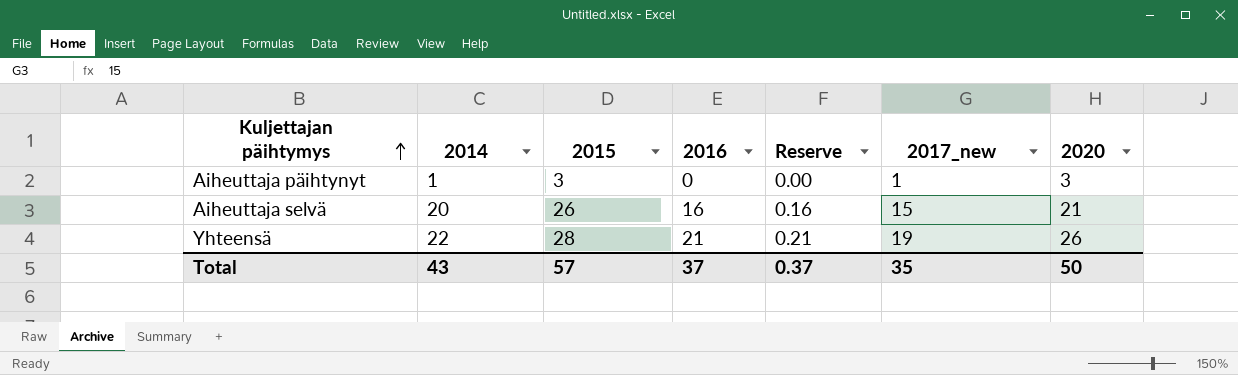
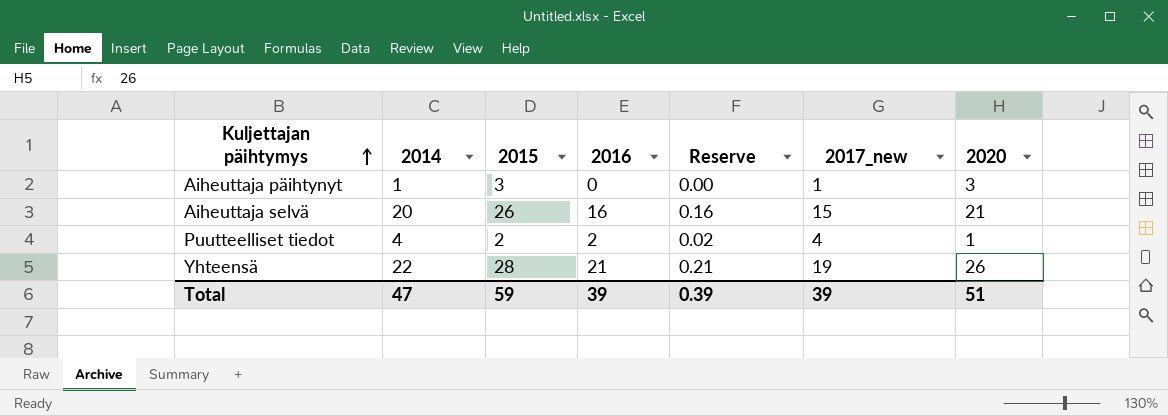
row Puutteelliset tiedot: none -> 4 | 2 | 2 | 0.02 | 4 | 1
Total | 2014: 43 -> 47
Total | 2015: 57 -> 59
Total | 2016: 37 -> 39
Total | Reserve: 0.37 -> 0.39
Total | 2017_new: 35 -> 39
Total | 2020: 50 -> 51

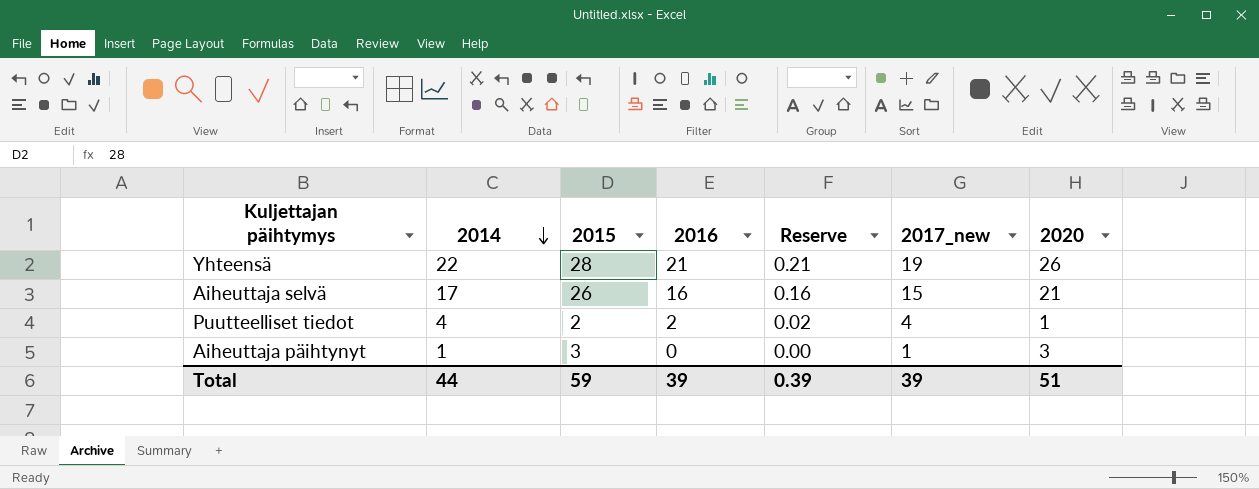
row order: Kuljettajan päihtymys ascending -> 2014 descending
Aiheuttaja selvä | 2014: 20 -> 17
Total | 2014: 47 -> 44

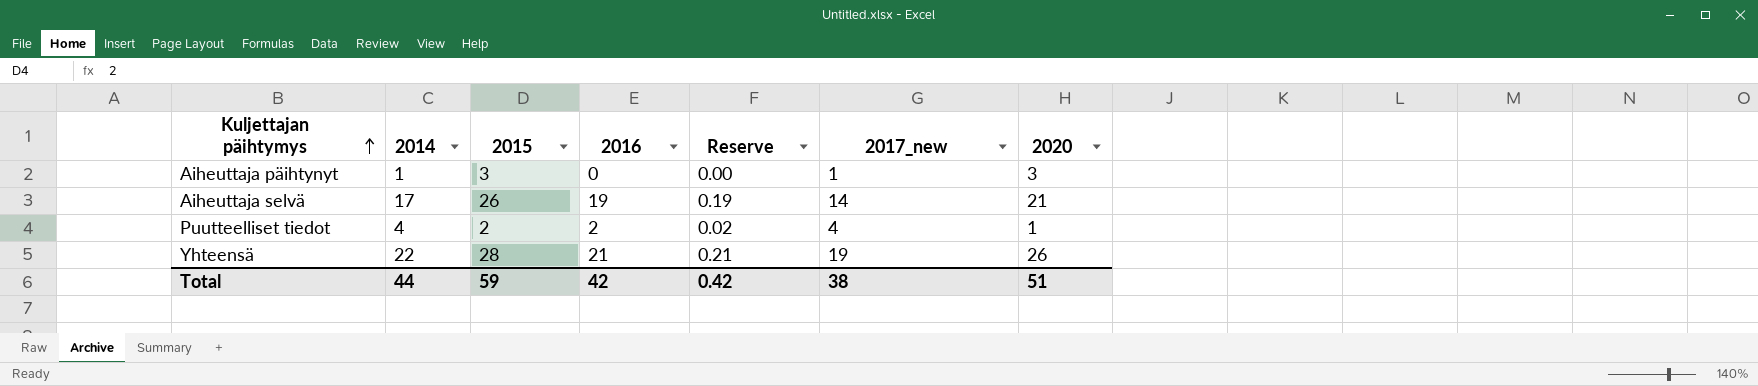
row order: 2014 descending -> Kuljettajan päihtymys ascending
Aiheuttaja selvä | 2016: 16 -> 19
Aiheuttaja selvä | Reserve: 0.16 -> 0.19
Aiheuttaja selvä | 2017_new: 15 -> 14
Total | 2016: 39 -> 42
Total | Reserve: 0.39 -> 0.42
Total | 2017_new: 39 -> 38

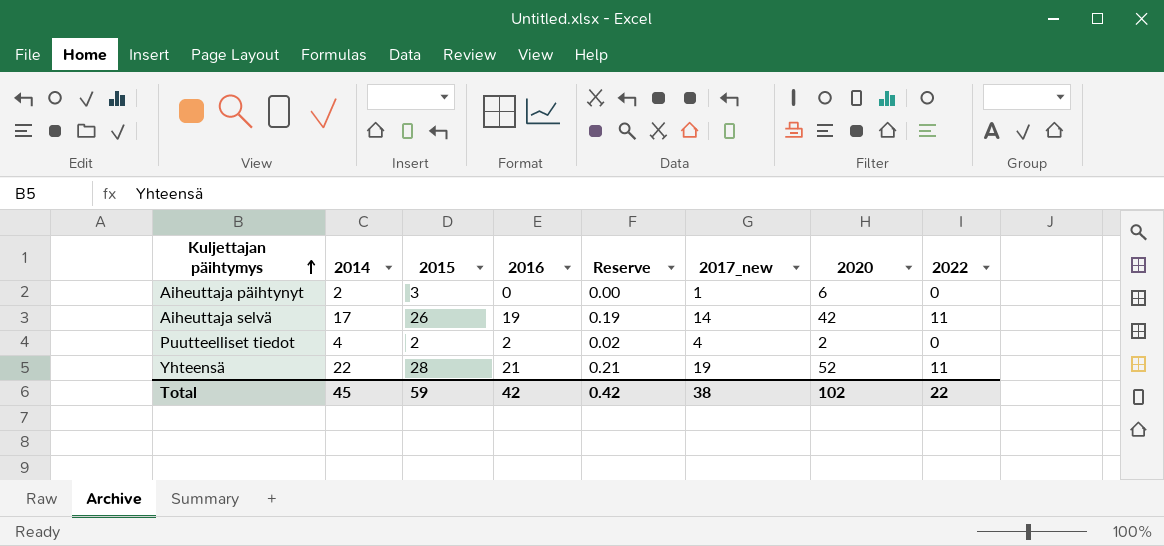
column 2022 | position: none -> 8
Aiheuttaja päihtynyt | 2014: 1 -> 2
Aiheuttaja päihtynyt | 2020: 3 -> 6
Aiheuttaja selvä | 2020: 21 -> 42
Puutteelliset tiedot | 2020: 1 -> 2
Yhteensä | 2020: 26 -> 52
Total | 2014: 44 -> 45
Total | 2020: 51 -> 102

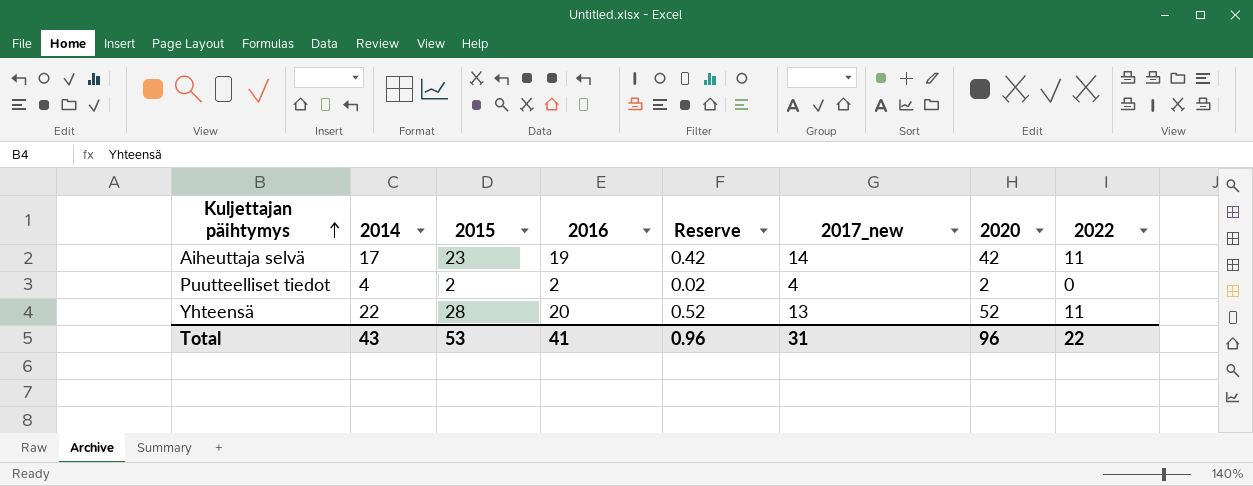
column Reserve | formula: [2016] * 0.01 -> [2020] * 0.01
row Aiheuttaja päihtynyt: 2 | 3 | 0 | 0.00 | 1 | 6 | 0 -> none
Aiheuttaja selvä | 2015: 26 -> 23
Yhteensä | 2016: 21 -> 20
Yhteensä | 2017_new: 19 -> 13
Total | 2014: 45 -> 43
Total | 2015: 59 -> 53
Total | 2016: 42 -> 41
Total | Reserve: 0.42 -> 0.96
Total | 2017_new: 38 -> 31
Total | 2020: 102 -> 96

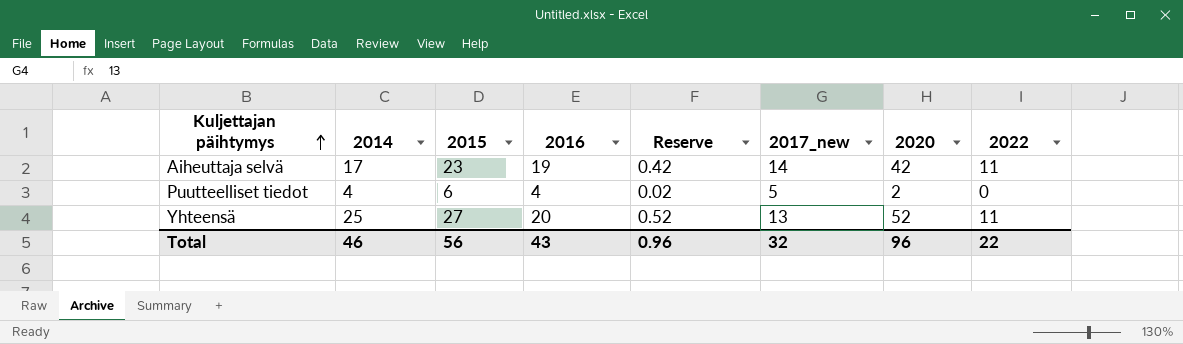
Puutteelliset tiedot | 2015: 2 -> 6
Puutteelliset tiedot | 2016: 2 -> 4
Puutteelliset tiedot | 2017_new: 4 -> 5
Yhteensä | 2014: 22 -> 25
Yhteensä | 2015: 28 -> 27
Total | 2014: 43 -> 46
Total | 2015: 53 -> 56
Total | 2016: 41 -> 43
Total | 2017_new: 31 -> 32

